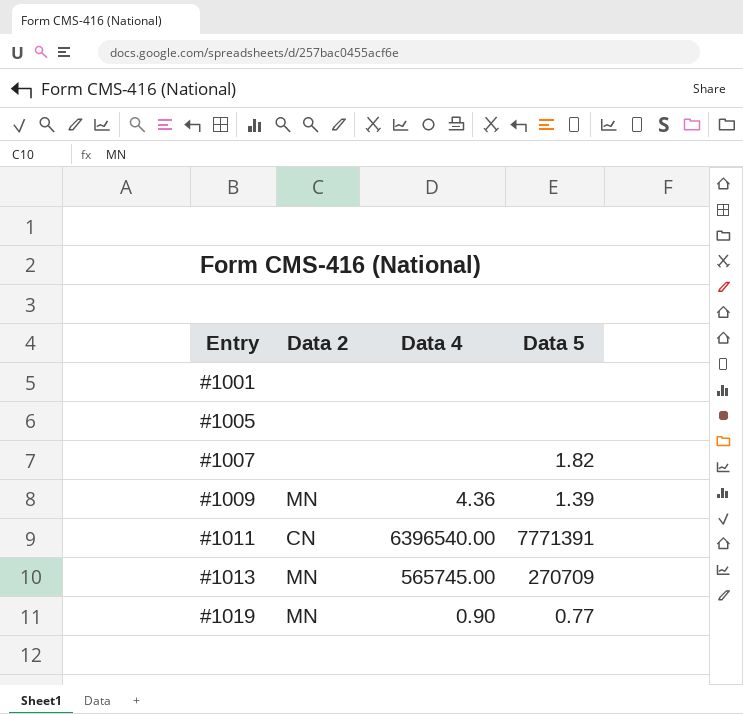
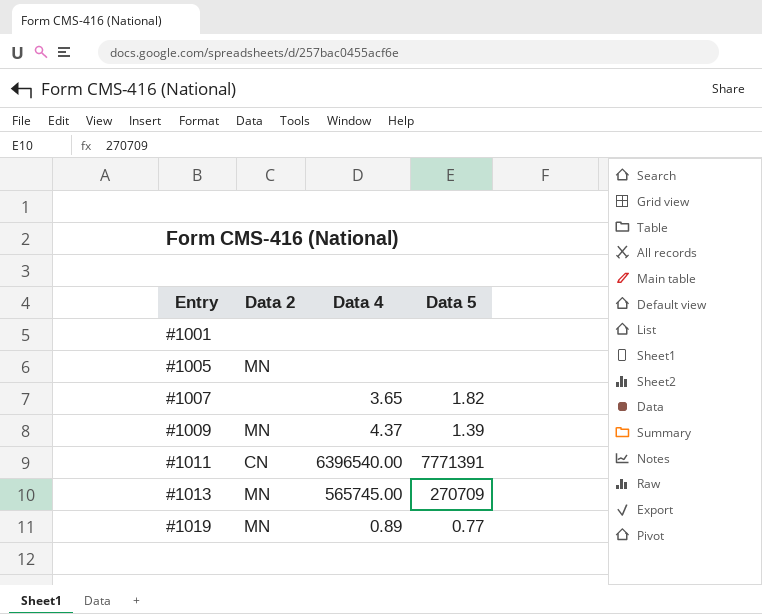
#1005 | Data 2: none -> MN
#1007 | Data 4: none -> 3.65
#1009 | Data 4: 4.36 -> 4.37
#1019 | Data 4: 0.90 -> 0.89

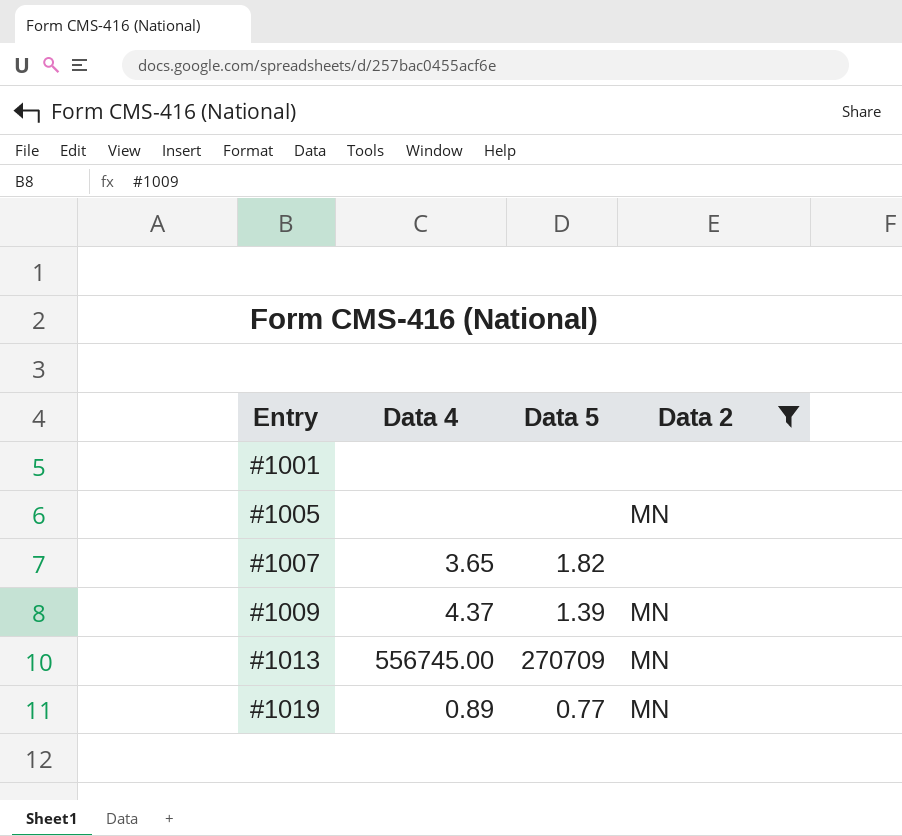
filter: none -> Data 2 != CN
column Data 2 | position: 2 -> 4
#1013 | Data 4: 565745.00 -> 556745.00

